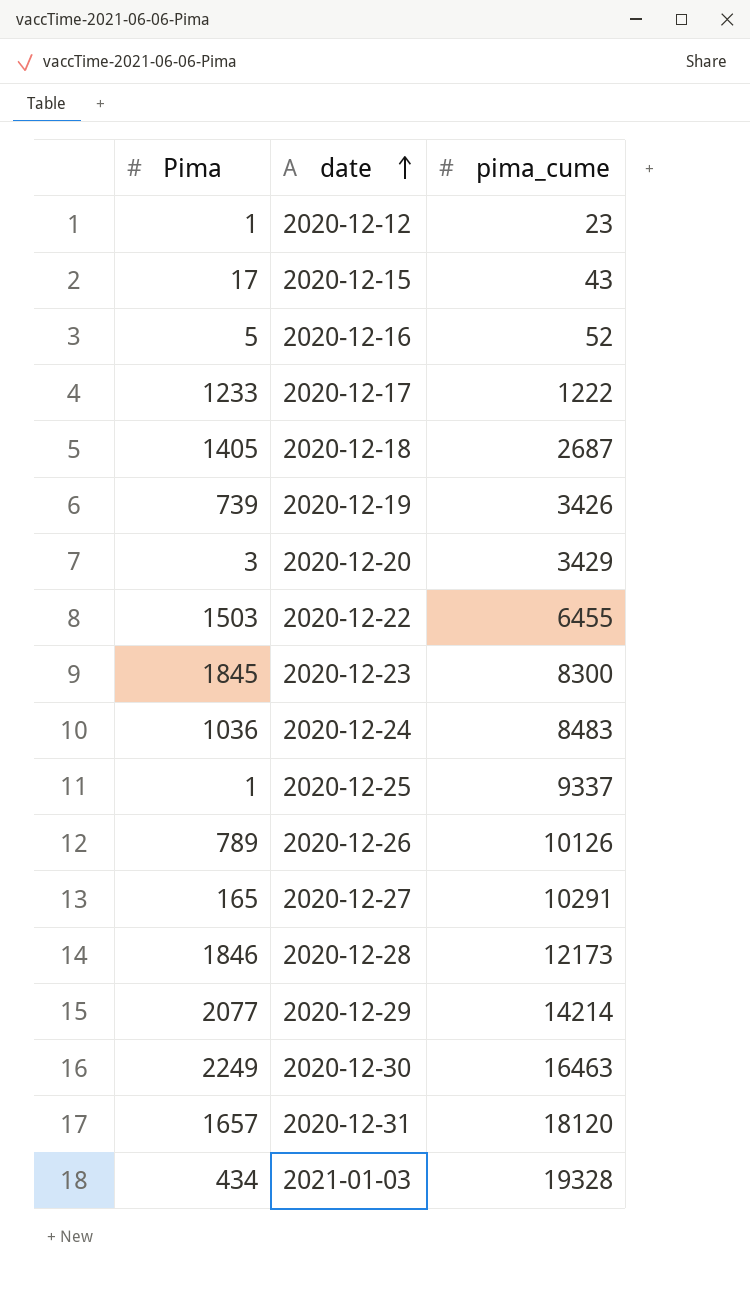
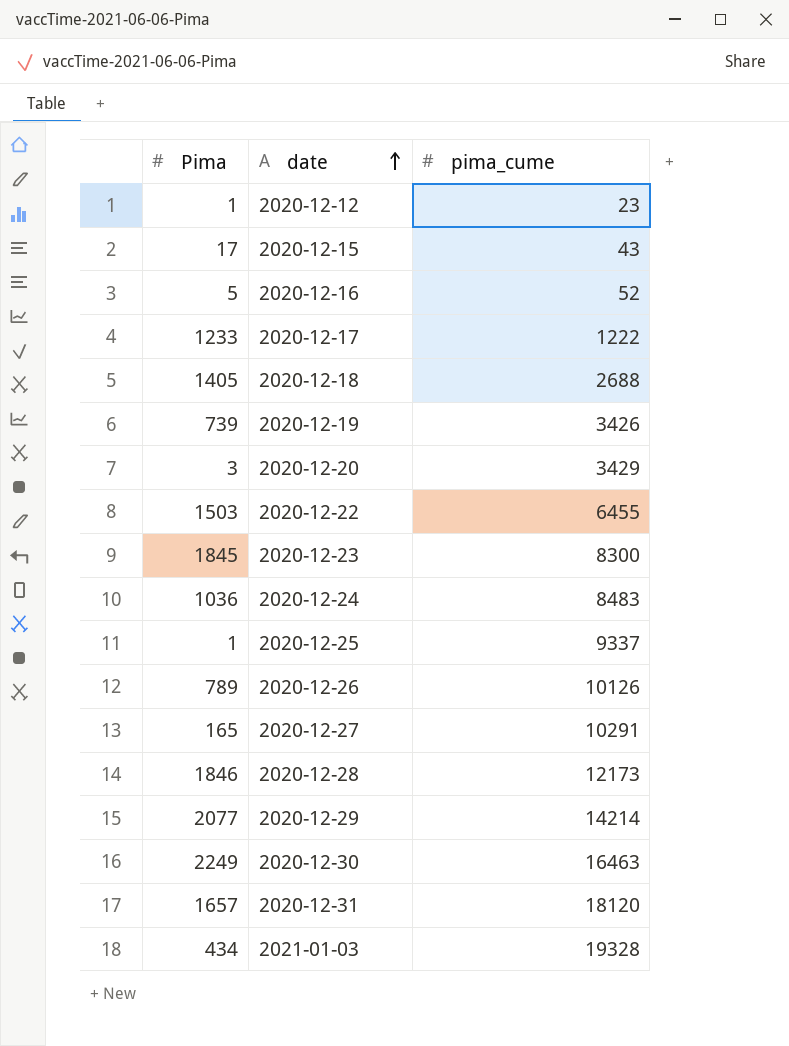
2020-12-18 | pima_cume: 2687 -> 2688

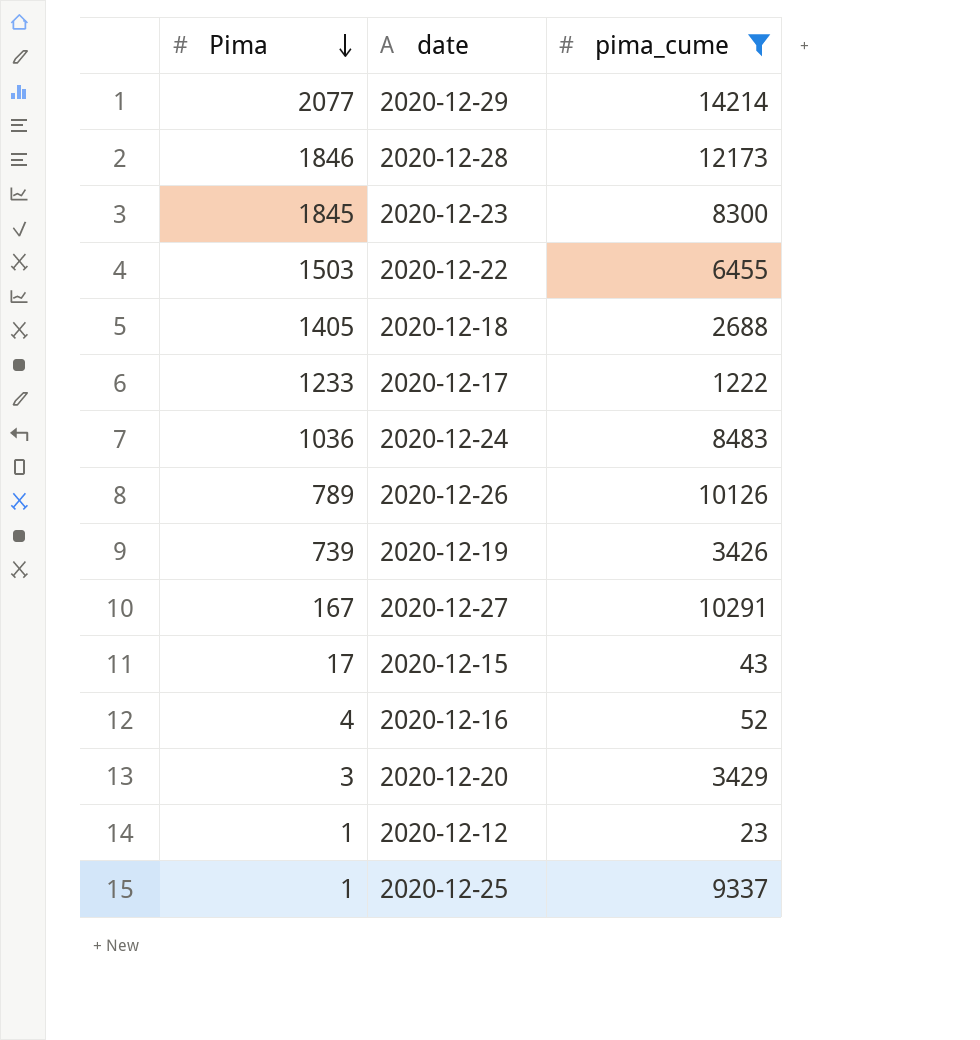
filter: none -> pima_cume <= 14214
row order: date ascending -> Pima descending
2020-12-27 | Pima: 165 -> 167
2020-12-16 | Pima: 5 -> 4

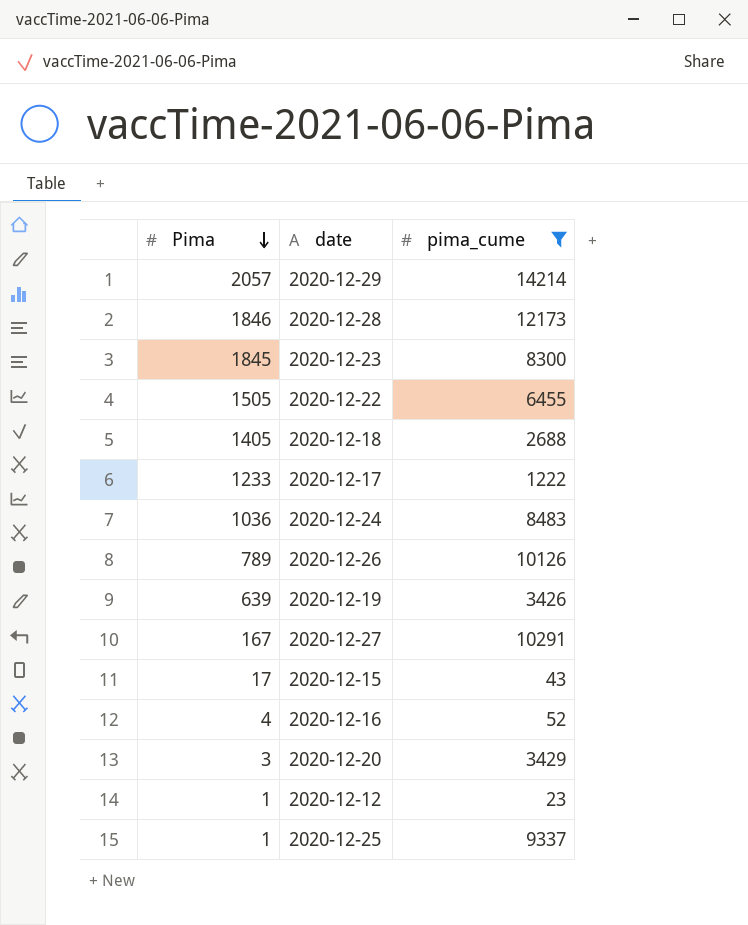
2020-12-29 | Pima: 2077 -> 2057
2020-12-22 | Pima: 1503 -> 1505
2020-12-19 | Pima: 739 -> 639

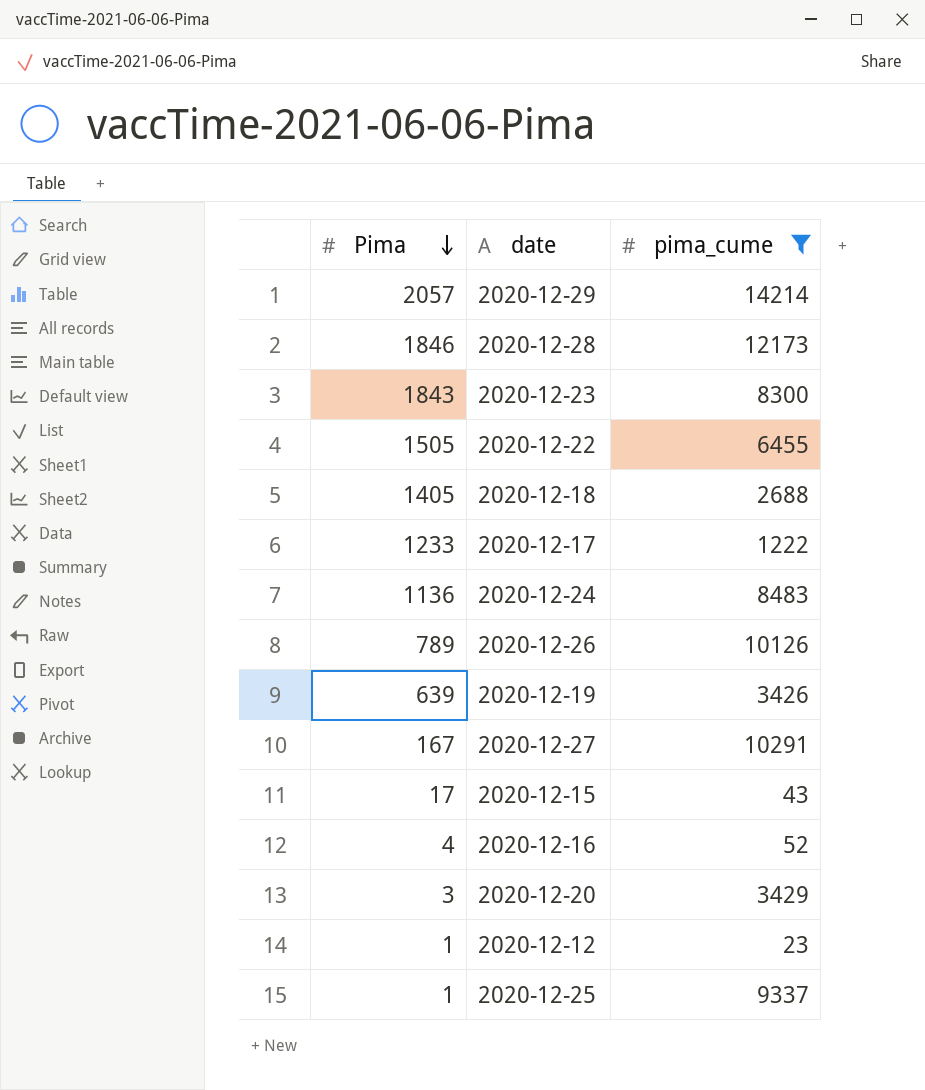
2020-12-23 | Pima: 1845 -> 1843
2020-12-24 | Pima: 1036 -> 1136

